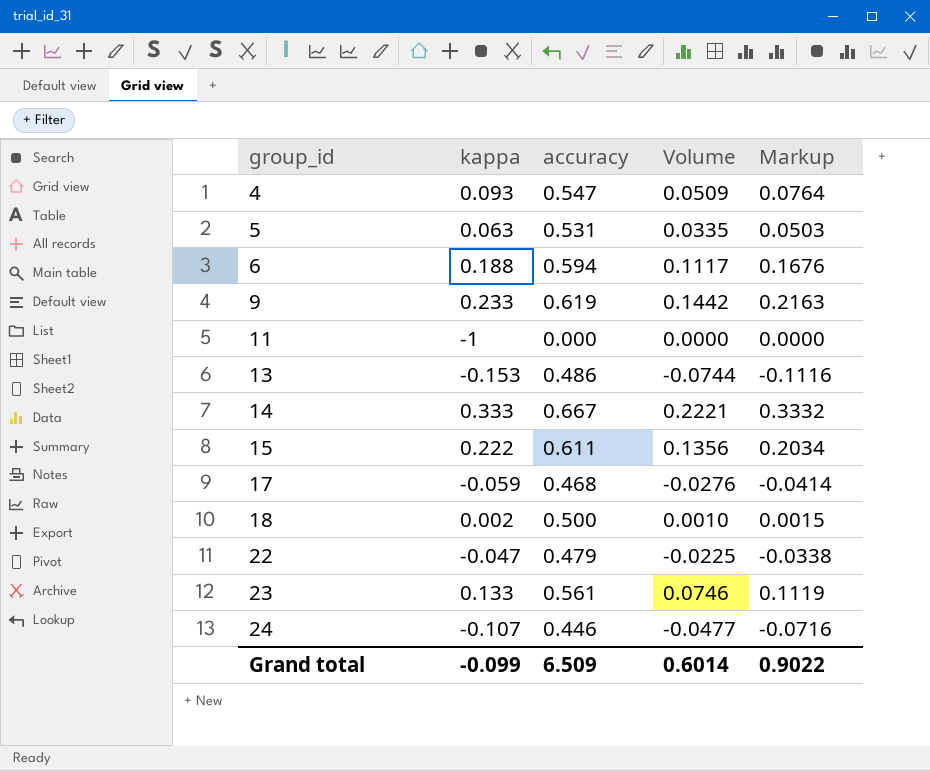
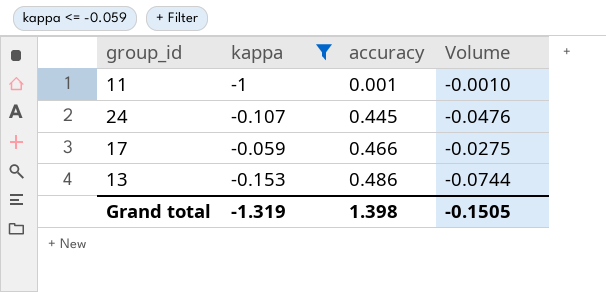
filter: none -> kappa <= -0.059
row order: group_id ascending -> accuracy ascending
column Markup | formula: [Volume] * 1.5 -> none
11 | accuracy: 0.000 -> 0.001
11 | Volume: 0.0000 -> -0.0010
24 | accuracy: 0.446 -> 0.445
24 | Volume: -0.0477 -> -0.0476
17 | accuracy: 0.468 -> 0.466
17 | Volume: -0.0276 -> -0.0275
Grand total | kappa: -0.099 -> -1.319
Grand total | accuracy: 6.509 -> 1.398
Grand total | Volume: 0.6014 -> -0.1505

